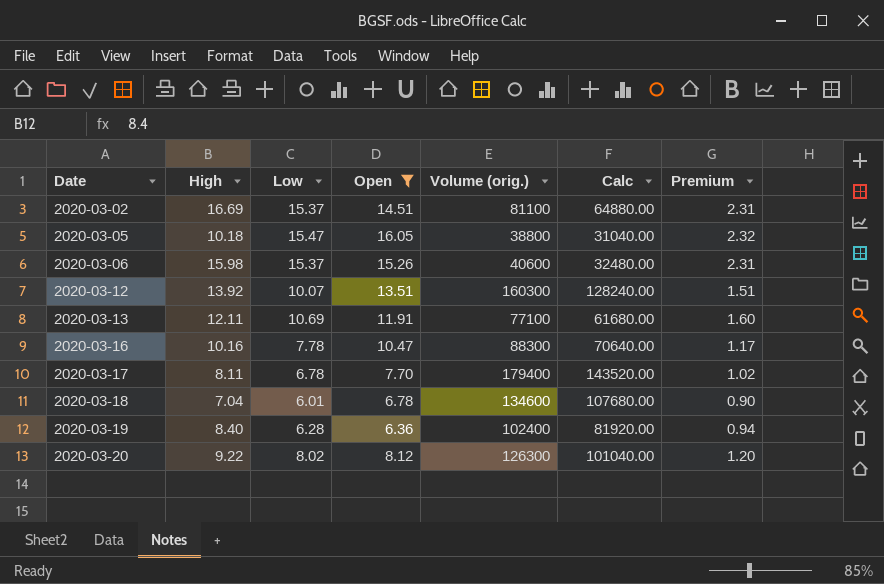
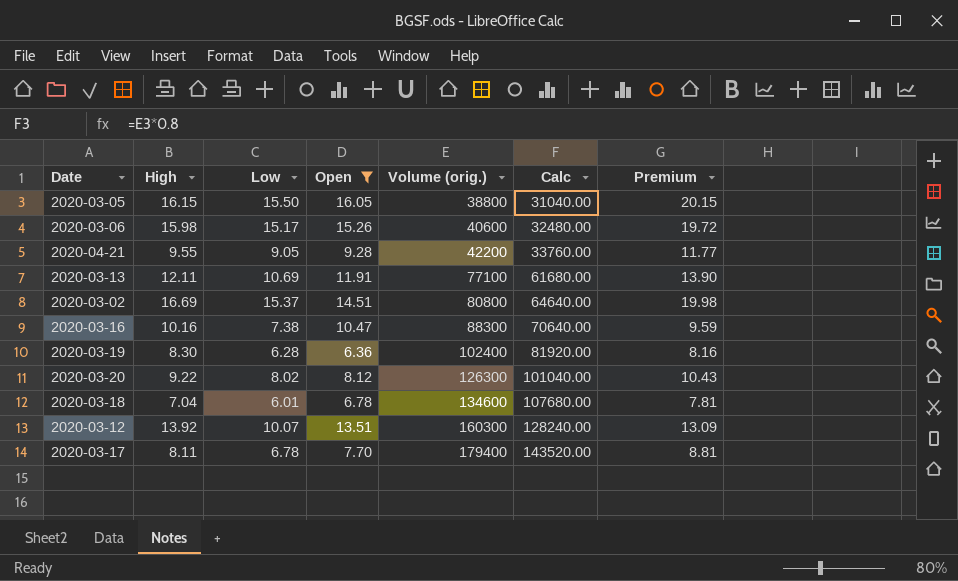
row order: Date ascending -> Volume (orig.) ascending
column Premium | formula: [Low] * 0.15 -> [Low] * 1.3
2020-03-05 | High: 10.18 -> 16.15
2020-03-05 | Low: 15.47 -> 15.50
2020-03-06 | Low: 15.37 -> 15.17
row 2020-04-21: none -> 9.55 | 9.05 | 9.28 | 42200 | 33760.00 | 11.77
2020-03-02 | Volume (orig.): 81100 -> 80800
2020-03-02 | Calc: 64880.00 -> 64640.00
2020-03-16 | Low: 7.78 -> 7.38
2020-03-19 | High: 8.40 -> 8.30

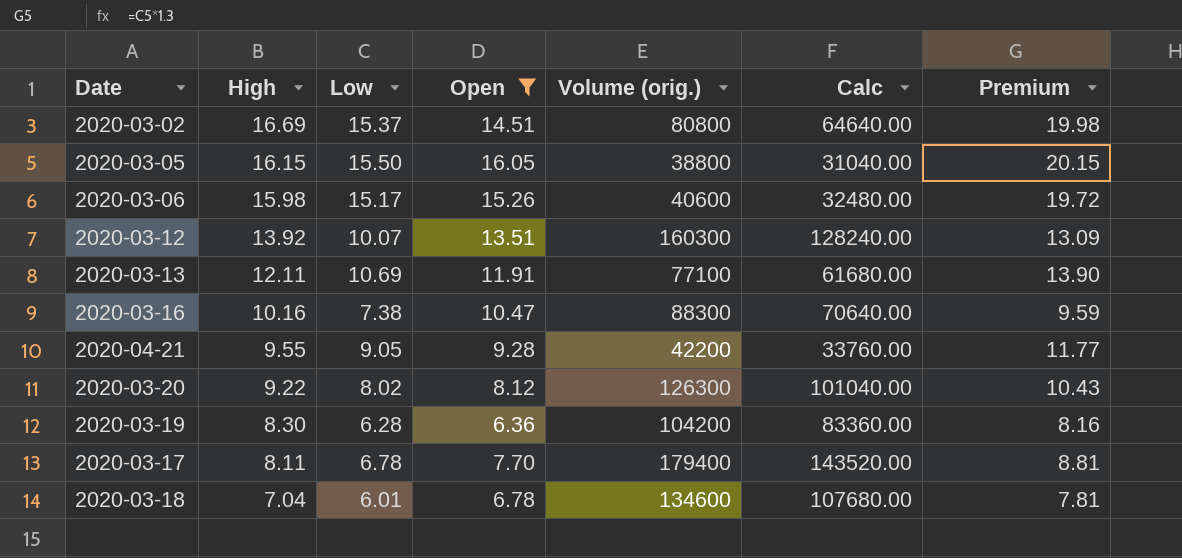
row order: Volume (orig.) ascending -> High descending
2020-03-19 | Volume (orig.): 102400 -> 104200
2020-03-19 | Calc: 81920.00 -> 83360.00

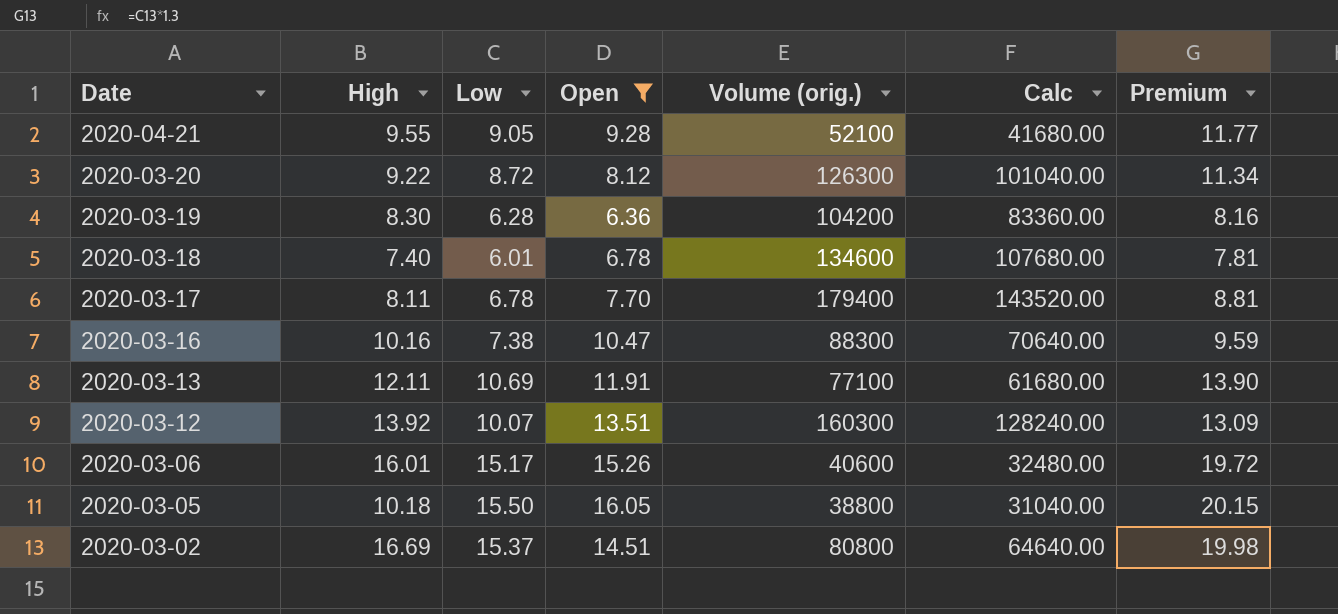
row order: High descending -> Date descending
2020-04-21 | Volume (orig.): 42200 -> 52100
2020-04-21 | Calc: 33760.00 -> 41680.00
2020-03-20 | Low: 8.02 -> 8.72
2020-03-20 | Premium: 10.43 -> 11.34
2020-03-18 | High: 7.04 -> 7.40
2020-03-06 | High: 15.98 -> 16.01
2020-03-05 | High: 16.15 -> 10.18

